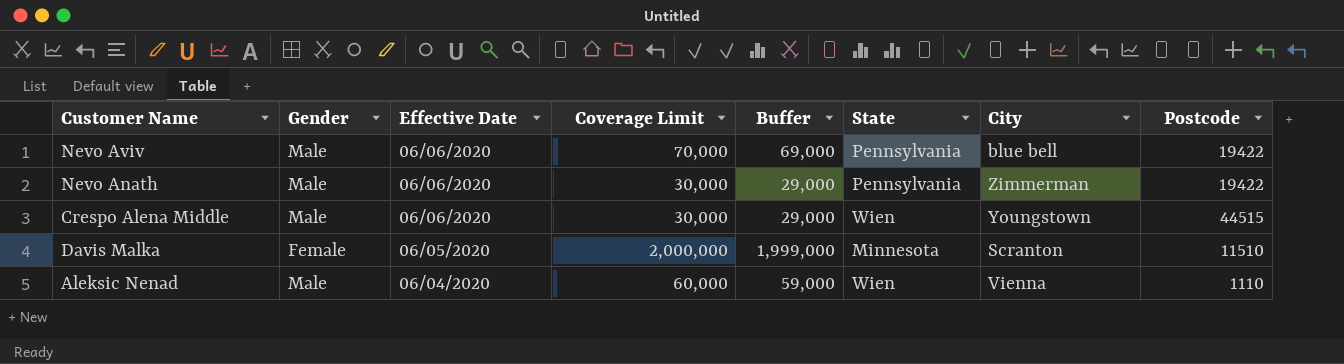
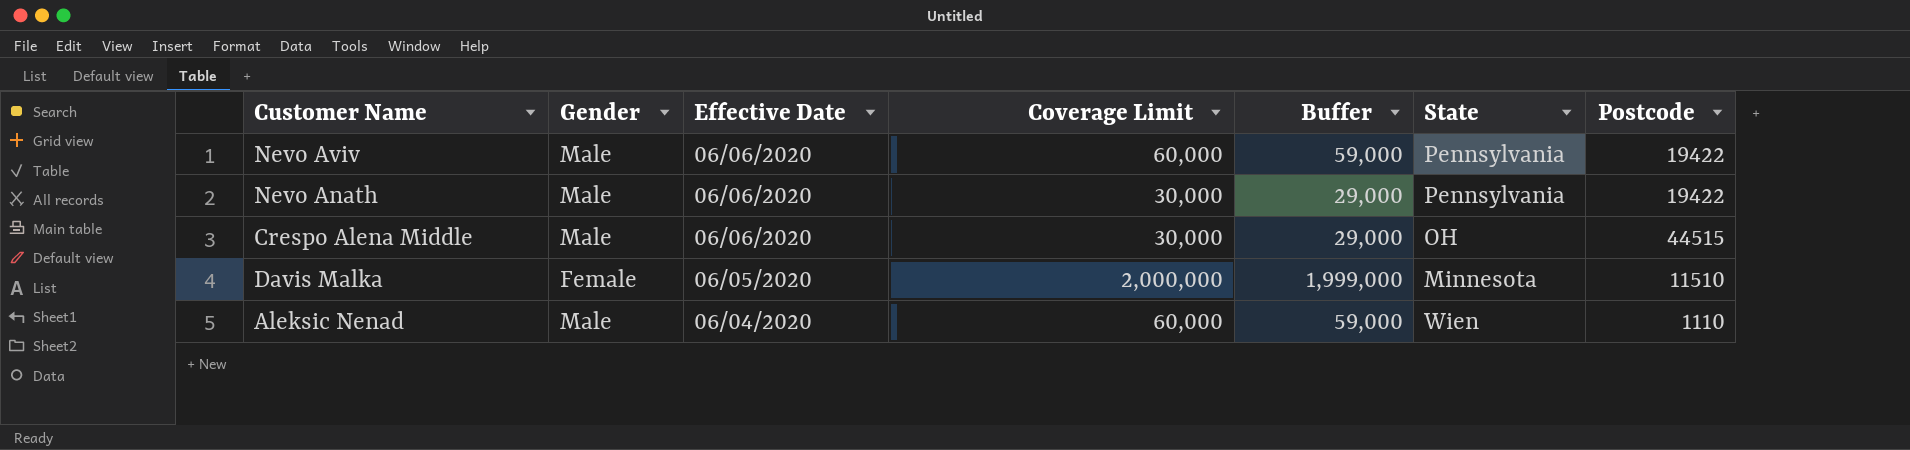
column City | position: 7 -> none
Nevo Aviv | Coverage Limit: 70,000 -> 60,000
Nevo Aviv | Buffer: 69,000 -> 59,000
Crespo Alena Middle | State: Wien -> OH

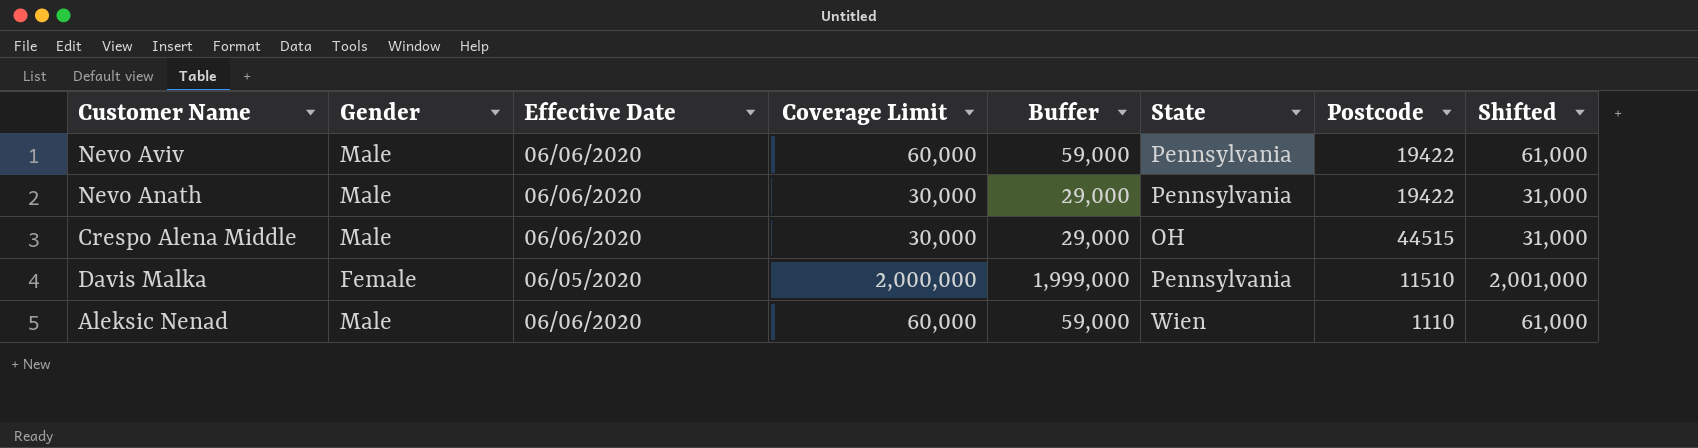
column Shifted | formula: none -> [Coverage Limit] + 1000
Davis Malka | State: Minnesota -> Pennsylvania
Aleksic Nenad | Effective Date: 06/04/2020 -> 06/06/2020

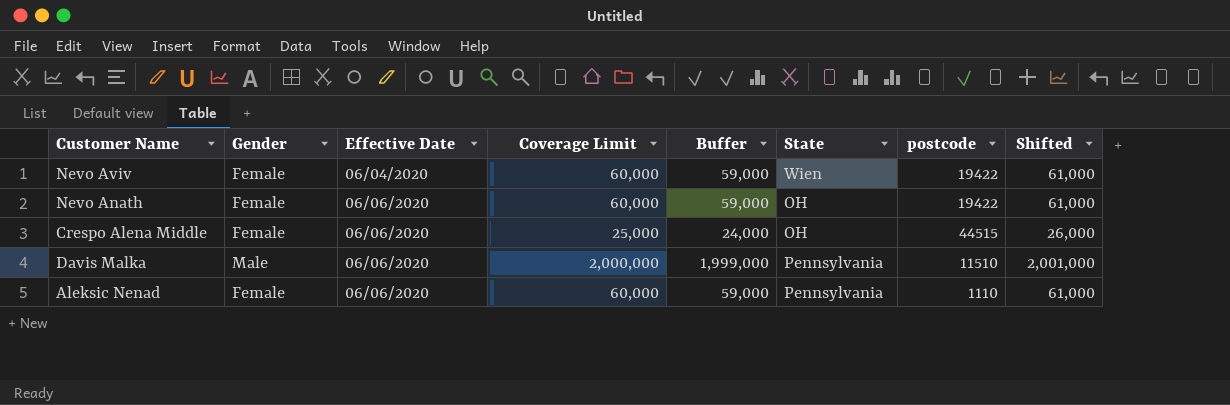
column name: Postcode -> postcode
Nevo Aviv | Gender: Male -> Female
Nevo Aviv | Effective Date: 06/06/2020 -> 06/04/2020
Nevo Aviv | State: Pennsylvania -> Wien
Nevo Anath | Gender: Male -> Female
Nevo Anath | Coverage Limit: 30,000 -> 60,000
Nevo Anath | Buffer: 29,000 -> 59,000
Nevo Anath | State: Pennsylvania -> OH
Nevo Anath | Shifted: 31,000 -> 61,000
Crespo Alena Middle | Gender: Male -> Female
Crespo Alena Middle | Coverage Limit: 30,000 -> 25,000
Crespo Alena Middle | Buffer: 29,000 -> 24,000
Crespo Alena Middle | Shifted: 31,000 -> 26,000
Davis Malka | Gender: Female -> Male
Davis Malka | Effective Date: 06/05/2020 -> 06/06/2020
Aleksic Nenad | Gender: Male -> Female
Aleksic Nenad | State: Wien -> Pennsylvania

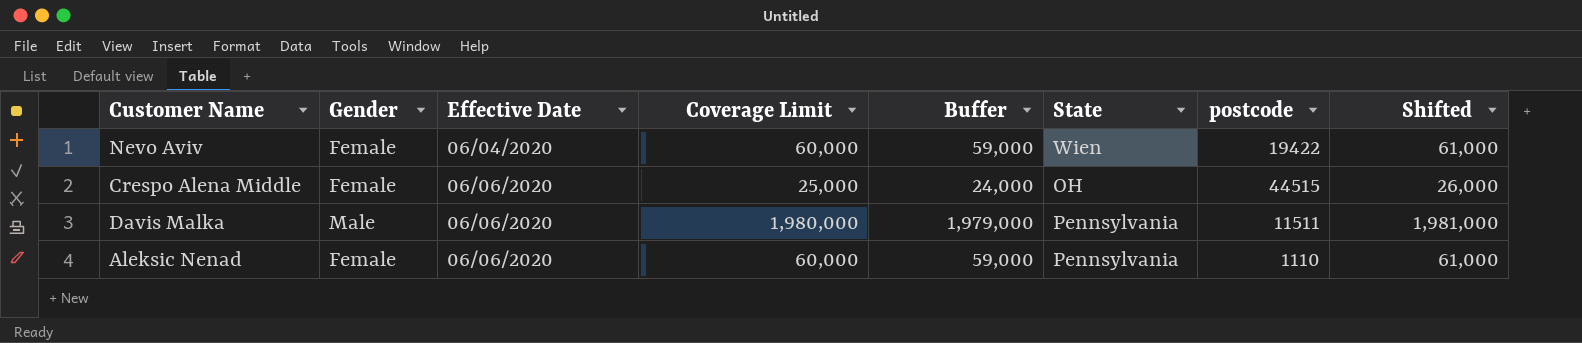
row Nevo Anath: Female | 06/06/2020 | 60,000 | 59,000 | OH | 19422 | 61,000 -> none
Davis Malka | Coverage Limit: 2,000,000 -> 1,980,000
Davis Malka | Buffer: 1,999,000 -> 1,979,000
Davis Malka | postcode: 11510 -> 11511
Davis Malka | Shifted: 2,001,000 -> 1,981,000

